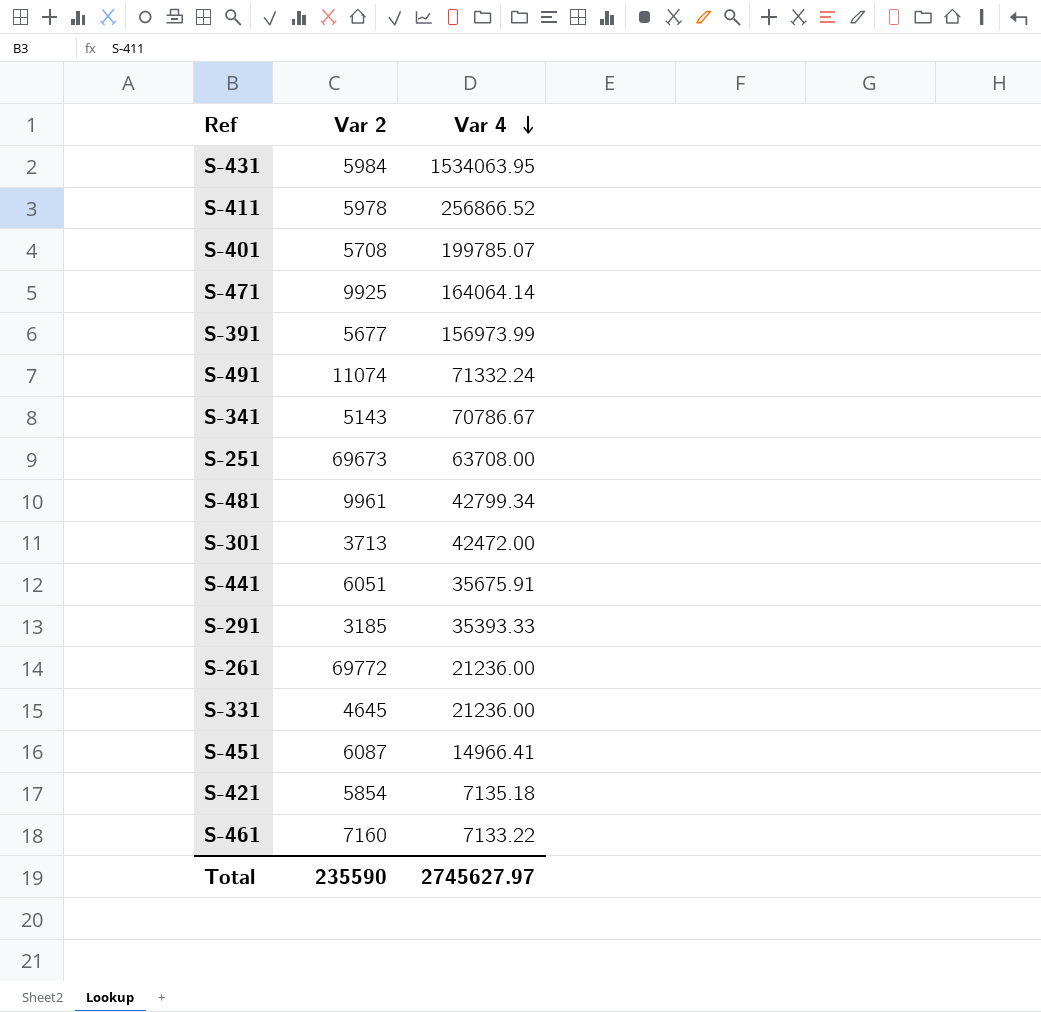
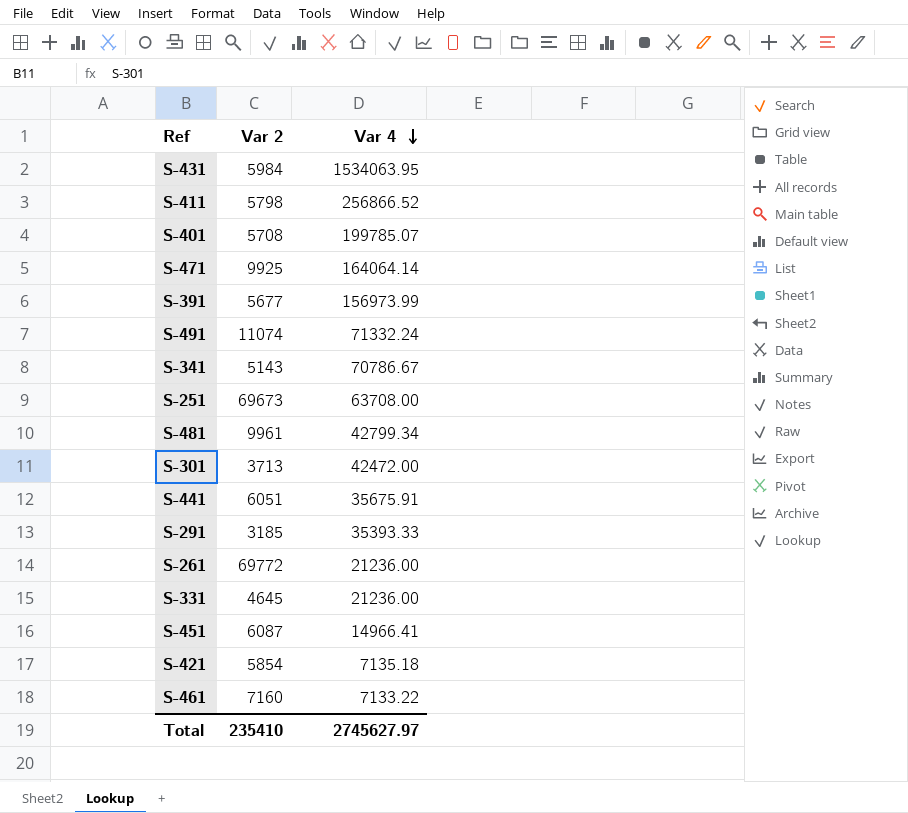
S-411 | Var 2: 5978 -> 5798
Total | Var 2: 235590 -> 235410

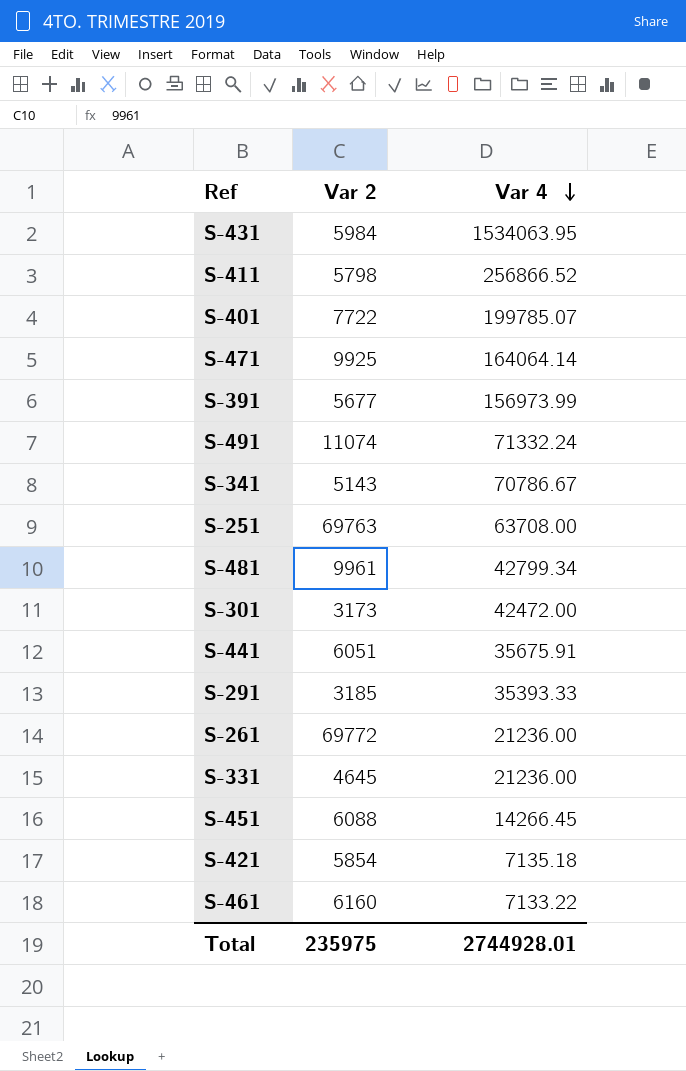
S-401 | Var 2: 5708 -> 7722
S-251 | Var 2: 69673 -> 69763
S-301 | Var 2: 3713 -> 3173
S-451 | Var 2: 6087 -> 6088
S-451 | Var 4: 14966.41 -> 14266.45
S-461 | Var 2: 7160 -> 6160
Total | Var 2: 235410 -> 235975
Total | Var 4: 2745627.97 -> 2744928.01

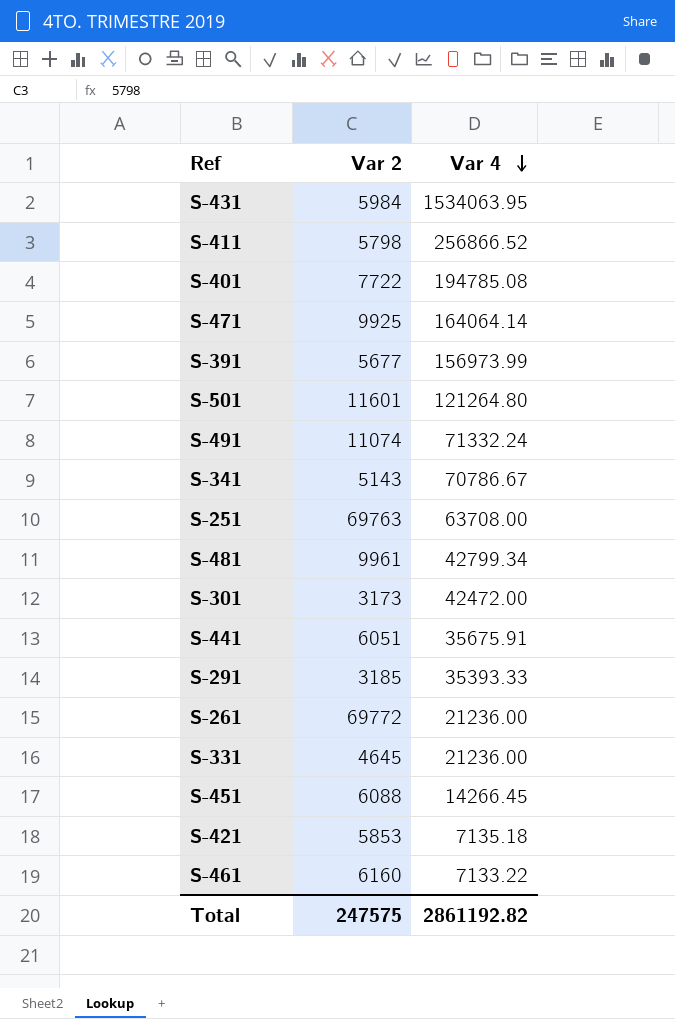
S-401 | Var 4: 199785.07 -> 194785.08
row S-501: none -> 11601 | 121264.80
S-421 | Var 2: 5854 -> 5853
Total | Var 2: 235975 -> 247575
Total | Var 4: 2744928.01 -> 2861192.82

